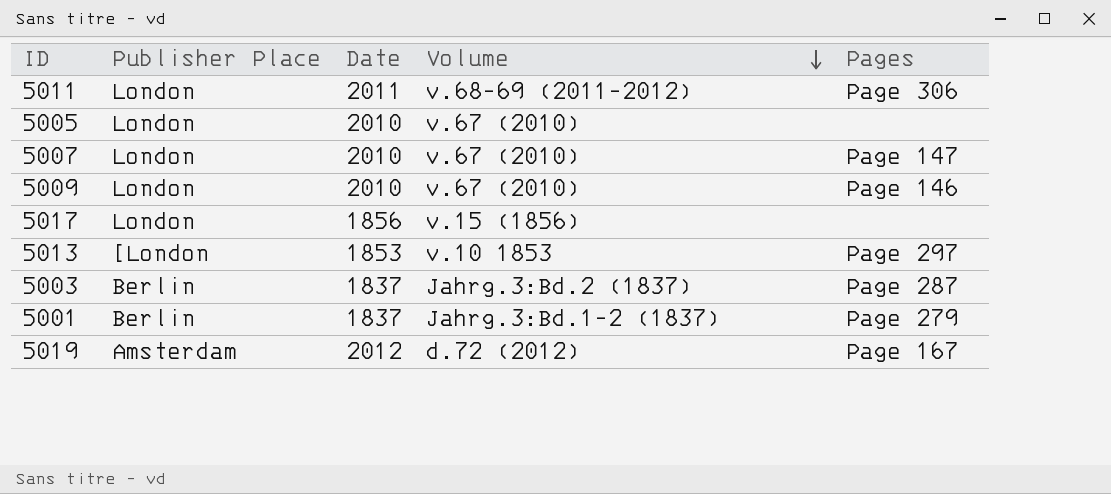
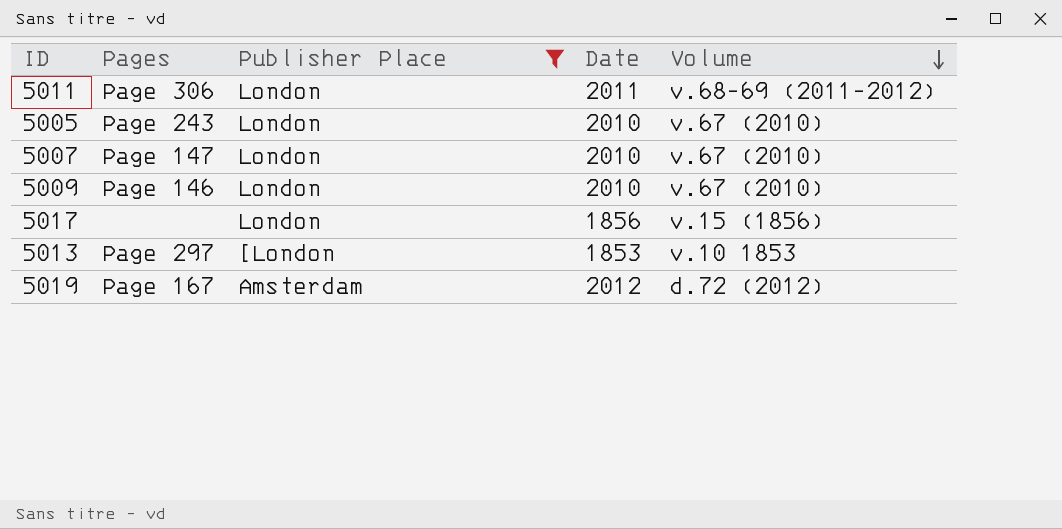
filter: none -> Publisher Place != Berlin
column Pages | position: 5 -> 2
5005 | Pages: none -> Page 243

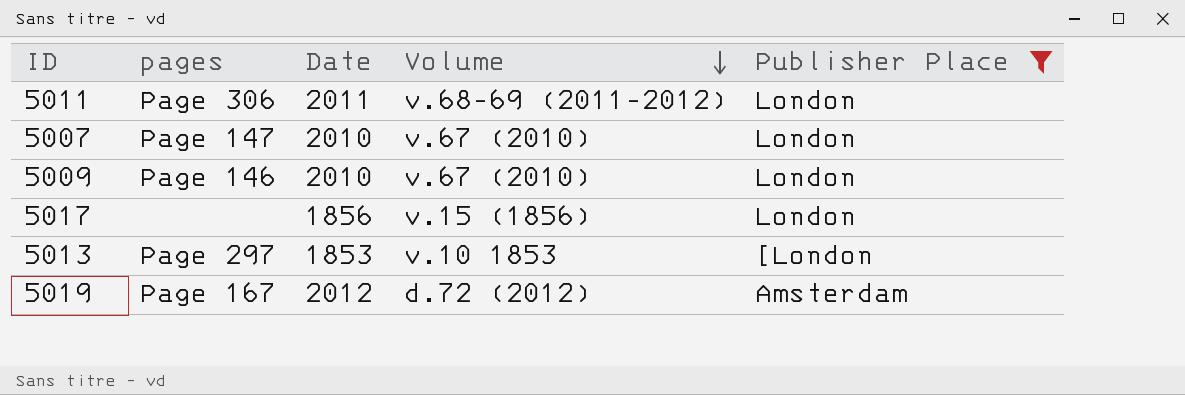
column name: Pages -> pages
column Publisher Place | position: 3 -> 5
row 5005: Page 243 | London | 2010 | v.67 (2010) -> none

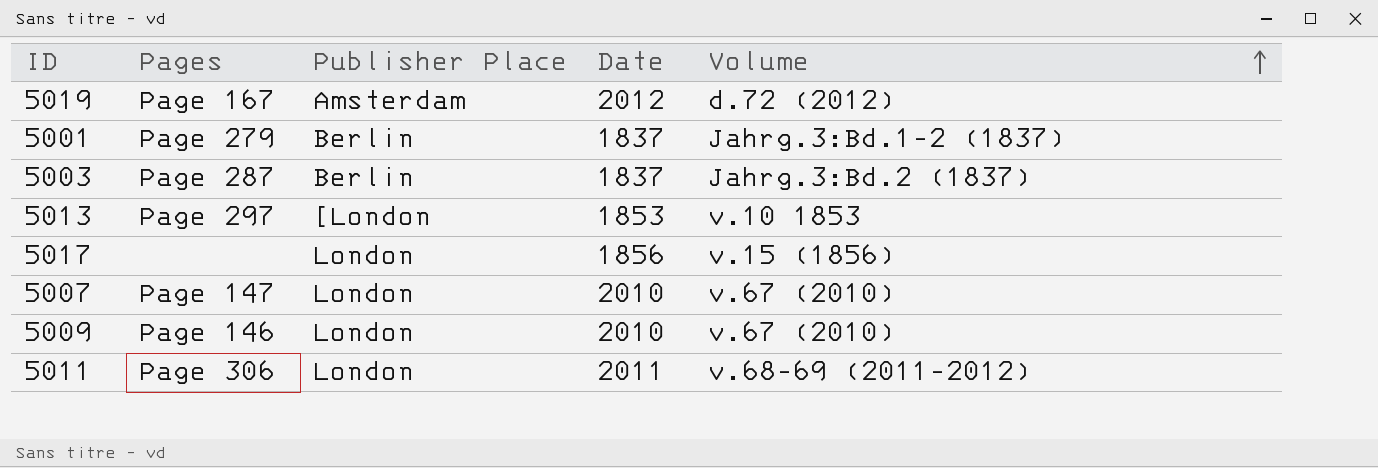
filter: Publisher Place != Berlin -> none
row order: Volume descending -> Volume ascending
column name: pages -> Pages
column Publisher Place | position: 5 -> 3

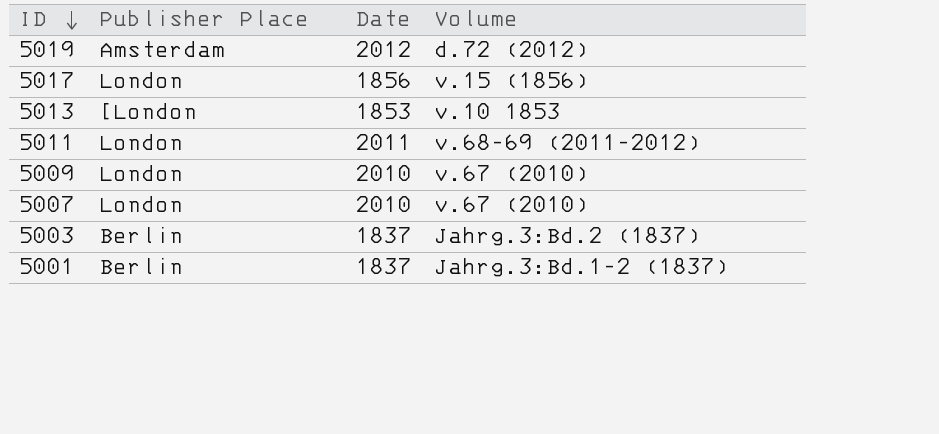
row order: Volume ascending -> ID descending
column Pages | position: 2 -> none

